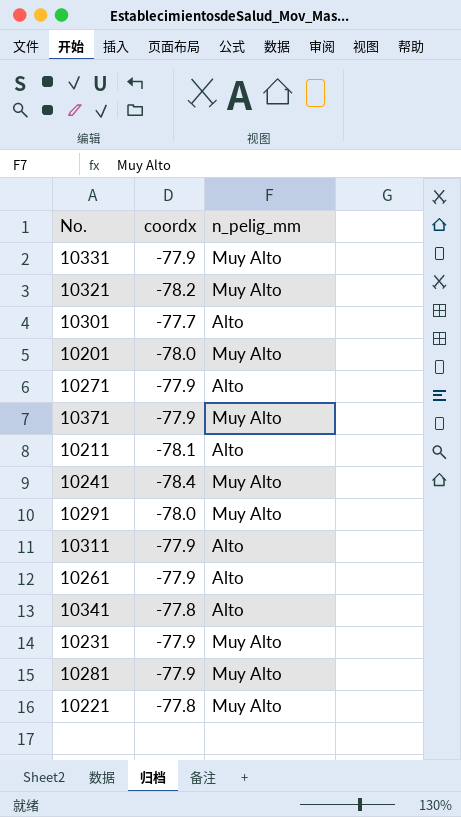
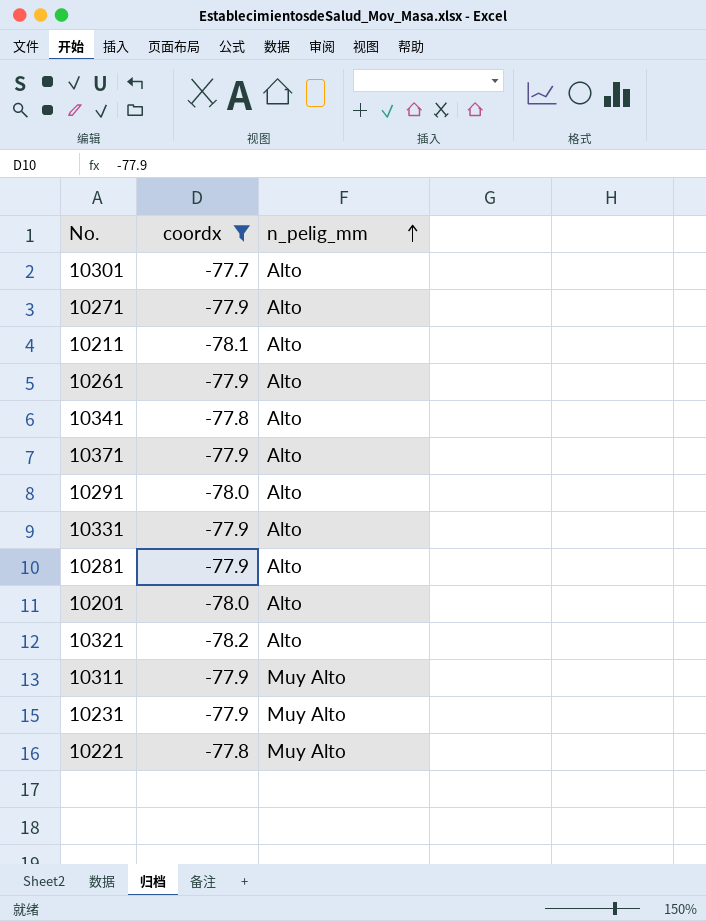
filter: none -> coordx != -78.4
row order: none -> n_pelig_mm ascending
10371 | n_pelig_mm: Muy Alto -> Alto
10291 | n_pelig_mm: Muy Alto -> Alto
10331 | n_pelig_mm: Muy Alto -> Alto
10281 | n_pelig_mm: Muy Alto -> Alto
10201 | n_pelig_mm: Muy Alto -> Alto
10321 | n_pelig_mm: Muy Alto -> Alto
10311 | n_pelig_mm: Alto -> Muy Alto

